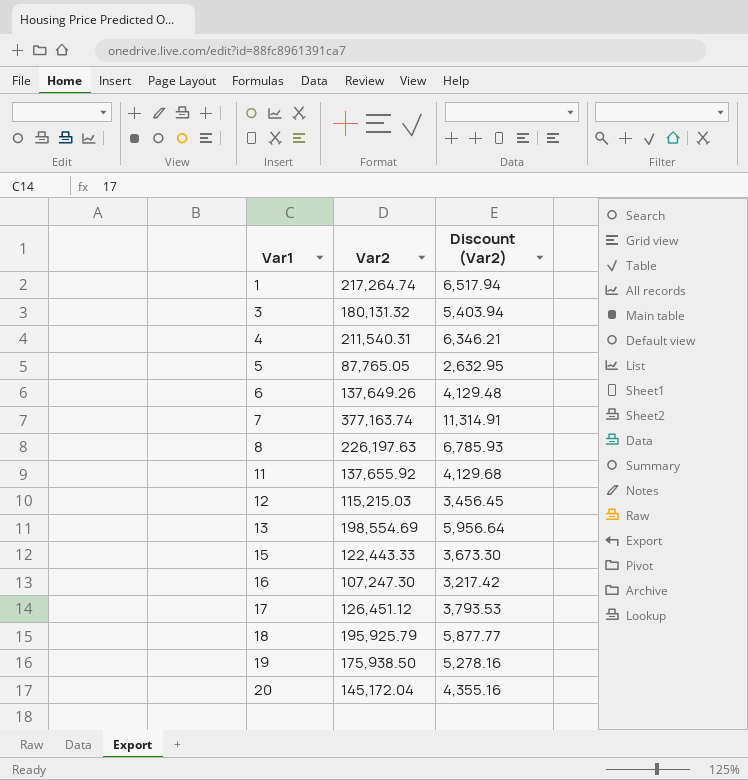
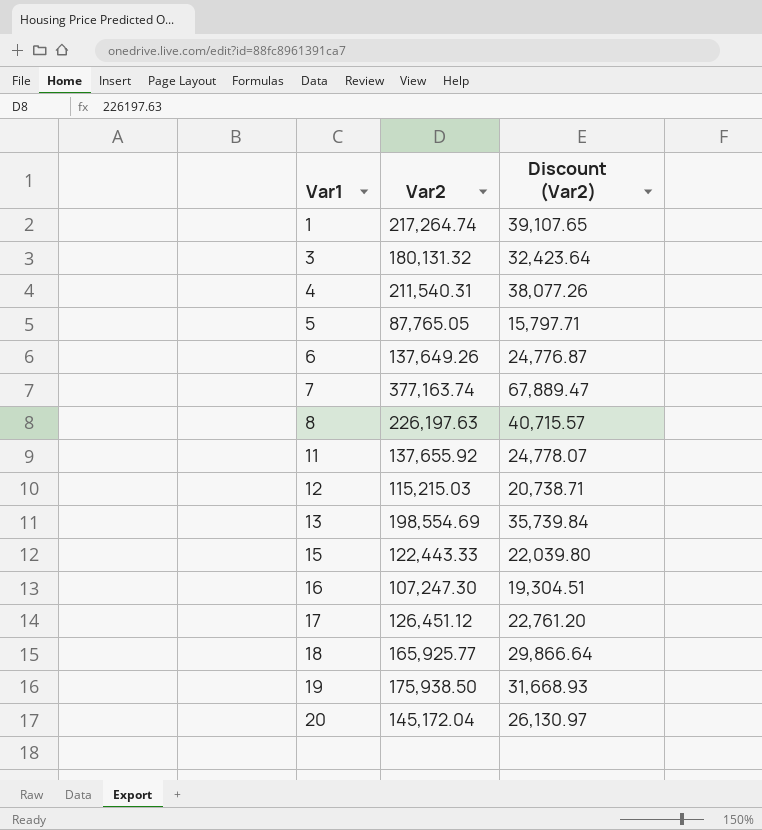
column Discount (Var2) | formula: [Var2] * 0.03 -> [Var2] * 0.18
18 | Var2: 195,925.79 -> 165,925.77

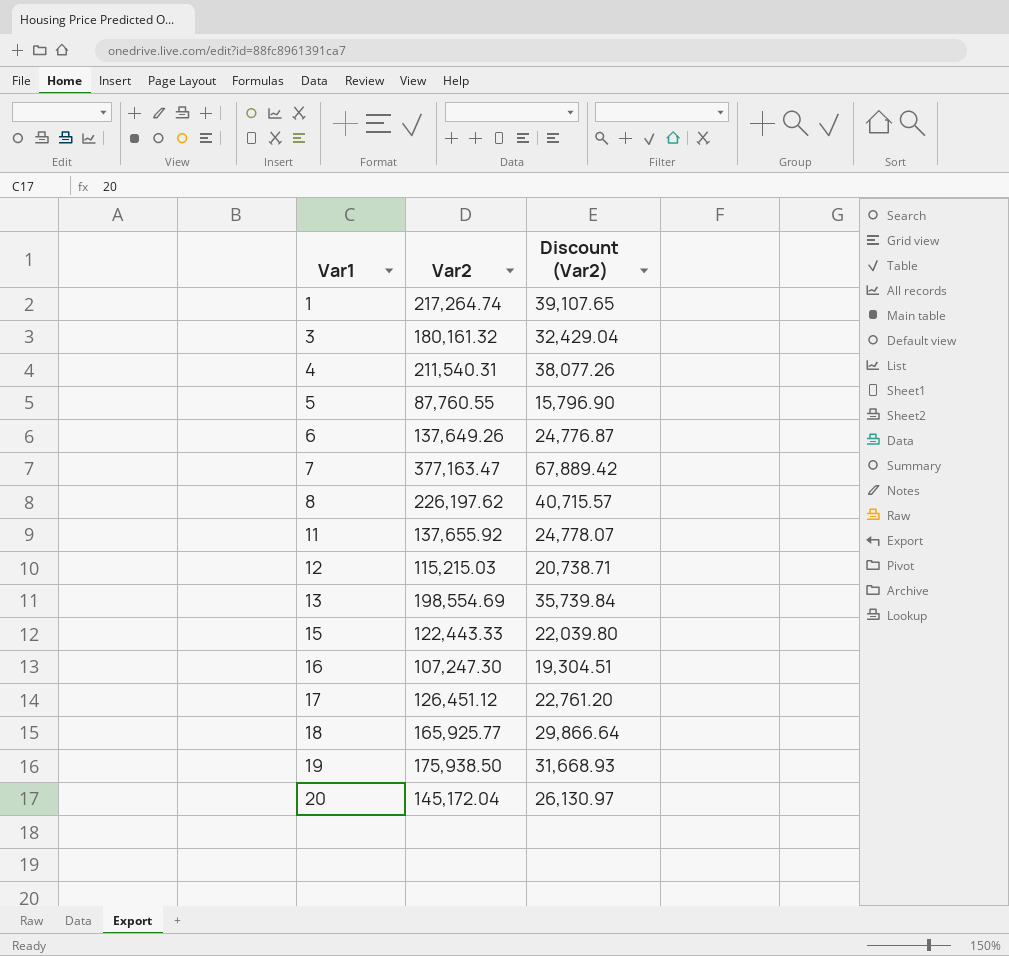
3 | Var2: 180,131.32 -> 180,161.32
3 | Discount (Var2): 32,423.64 -> 32,429.04
5 | Var2: 87,765.05 -> 87,760.55
5 | Discount (Var2): 15,797.71 -> 15,796.90
7 | Var2: 377,163.74 -> 377,163.47
7 | Discount (Var2): 67,889.47 -> 67,889.42
8 | Var2: 226,197.63 -> 226,197.62

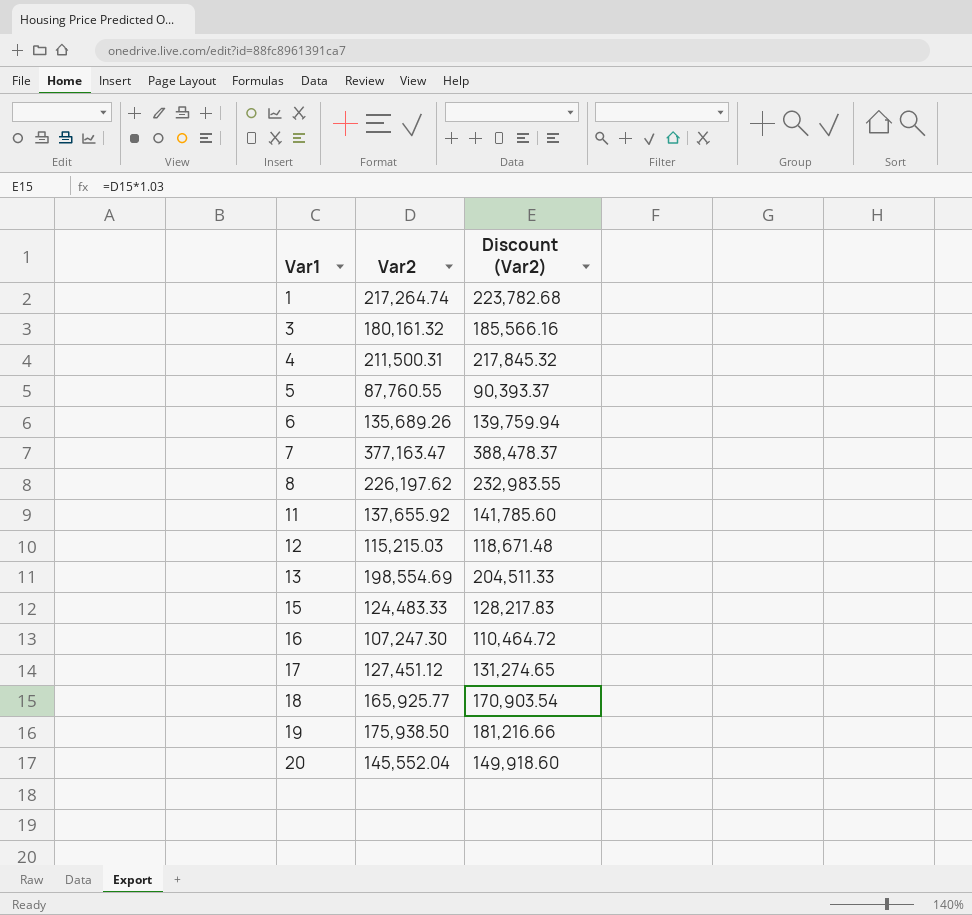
column Discount (Var2) | formula: [Var2] * 0.18 -> [Var2] * 1.03
4 | Var2: 211,540.31 -> 211,500.31
6 | Var2: 137,649.26 -> 135,689.26
15 | Var2: 122,443.33 -> 124,483.33
17 | Var2: 126,451.12 -> 127,451.12
20 | Var2: 145,172.04 -> 145,552.04

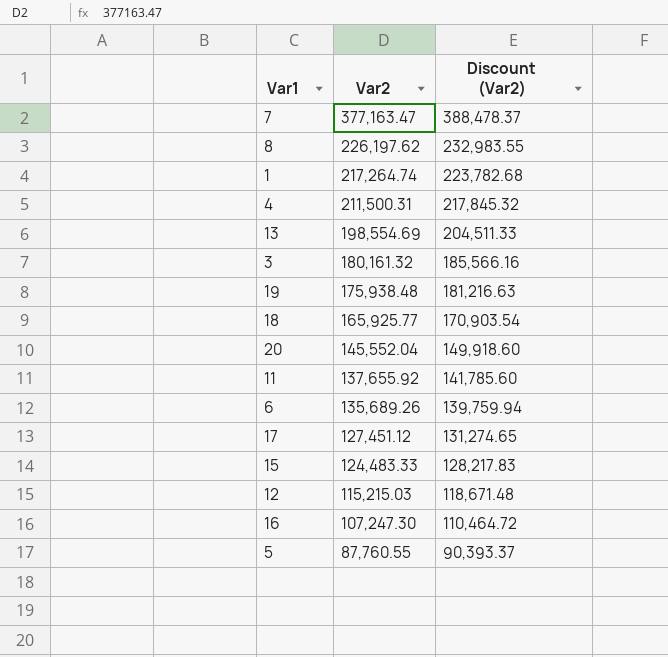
row order: Var1 ascending -> Var2 descending
19 | Var2: 175,938.50 -> 175,938.48
19 | Discount (Var2): 181,216.66 -> 181,216.63

